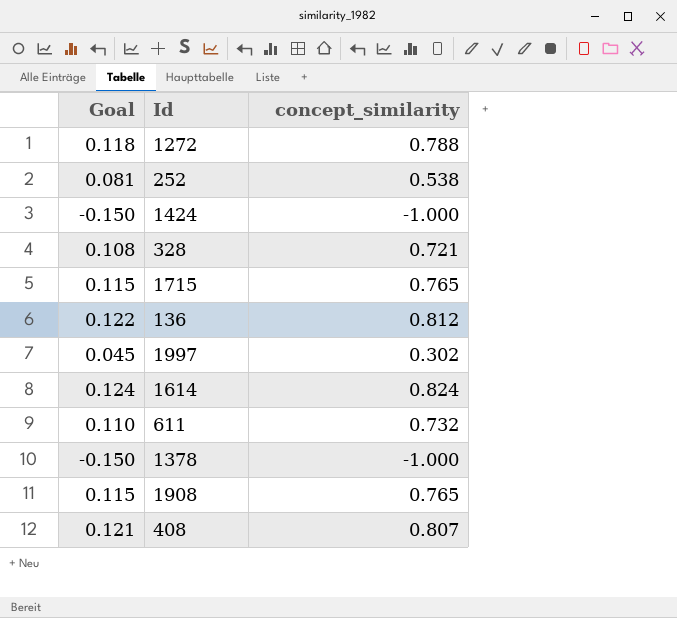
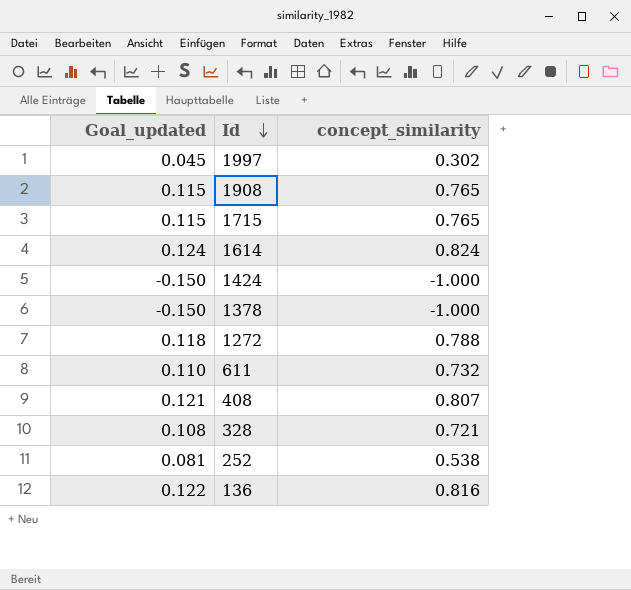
row order: none -> Id descending
column name: Goal -> Goal_updated
136 | concept_similarity: 0.812 -> 0.816

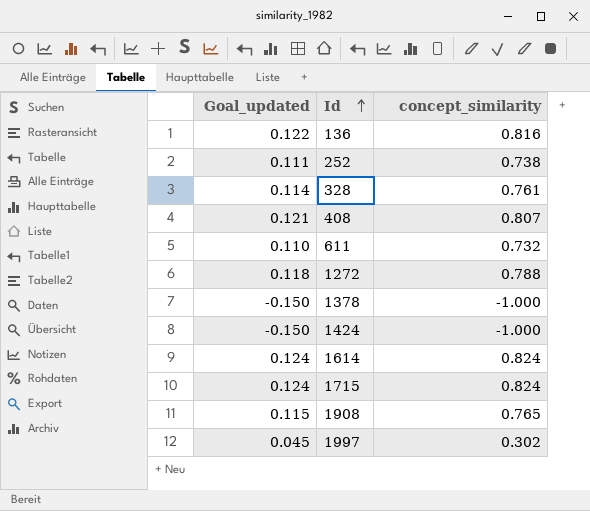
row order: Id descending -> Id ascending
252 | Goal_updated: 0.081 -> 0.111
252 | concept_similarity: 0.538 -> 0.738
328 | Goal_updated: 0.108 -> 0.114
328 | concept_similarity: 0.721 -> 0.761
1715 | Goal_updated: 0.115 -> 0.124
1715 | concept_similarity: 0.765 -> 0.824

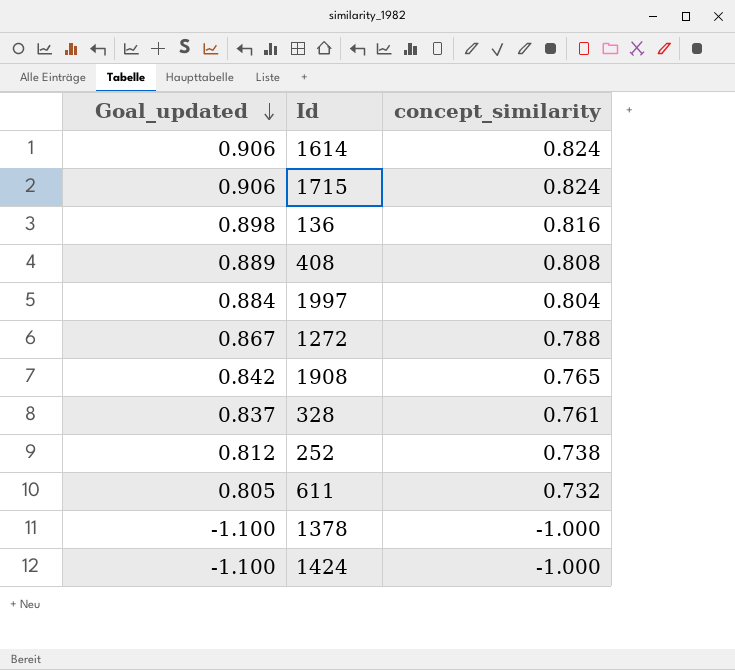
row order: Id ascending -> Goal_updated descending
column Goal_updated | formula: [concept_similarity] * 0.15 -> [concept_similarity] * 1.1
408 | concept_similarity: 0.807 -> 0.808
1997 | concept_similarity: 0.302 -> 0.804

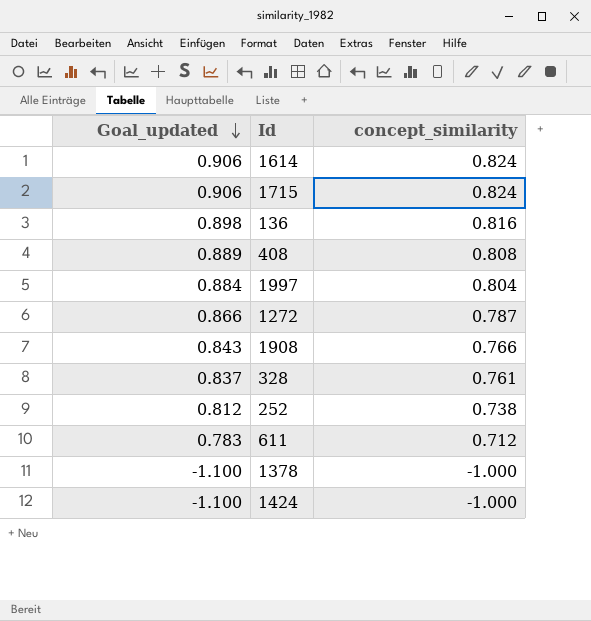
1272 | Goal_updated: 0.867 -> 0.866
1272 | concept_similarity: 0.788 -> 0.787
1908 | Goal_updated: 0.842 -> 0.843
1908 | concept_similarity: 0.765 -> 0.766
611 | Goal_updated: 0.805 -> 0.783
611 | concept_similarity: 0.732 -> 0.712

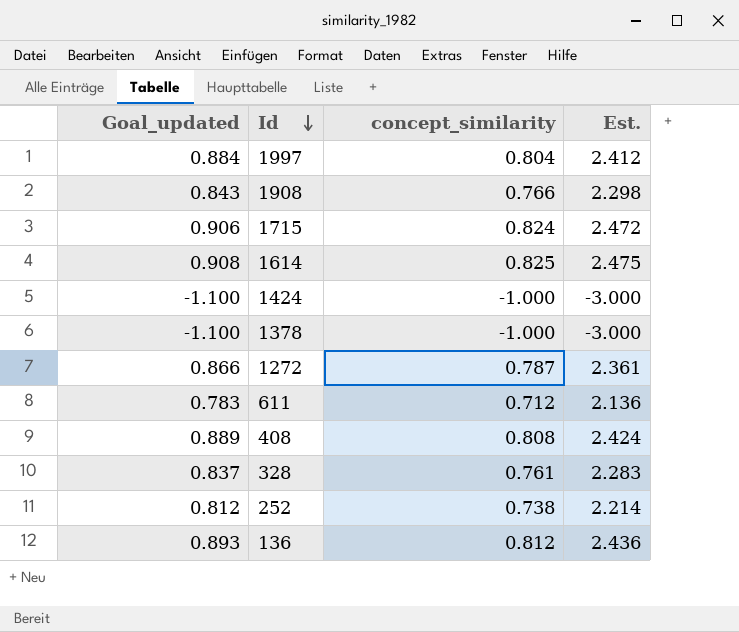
row order: Goal_updated descending -> Id descending
column Est. | formula: none -> [concept_similarity] * 3
1614 | Goal_updated: 0.906 -> 0.908
1614 | concept_similarity: 0.824 -> 0.825
136 | Goal_updated: 0.898 -> 0.893
136 | concept_similarity: 0.816 -> 0.812

